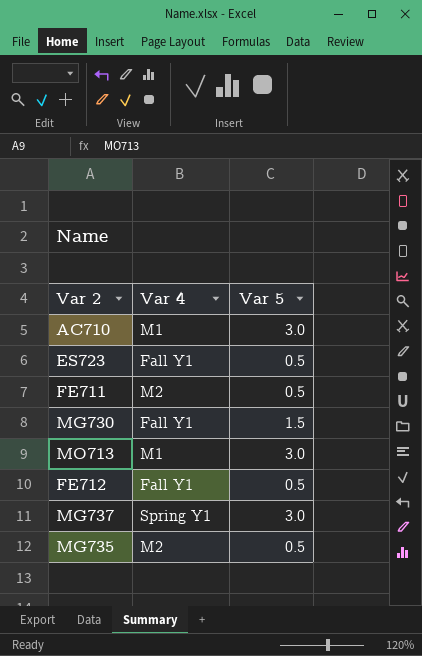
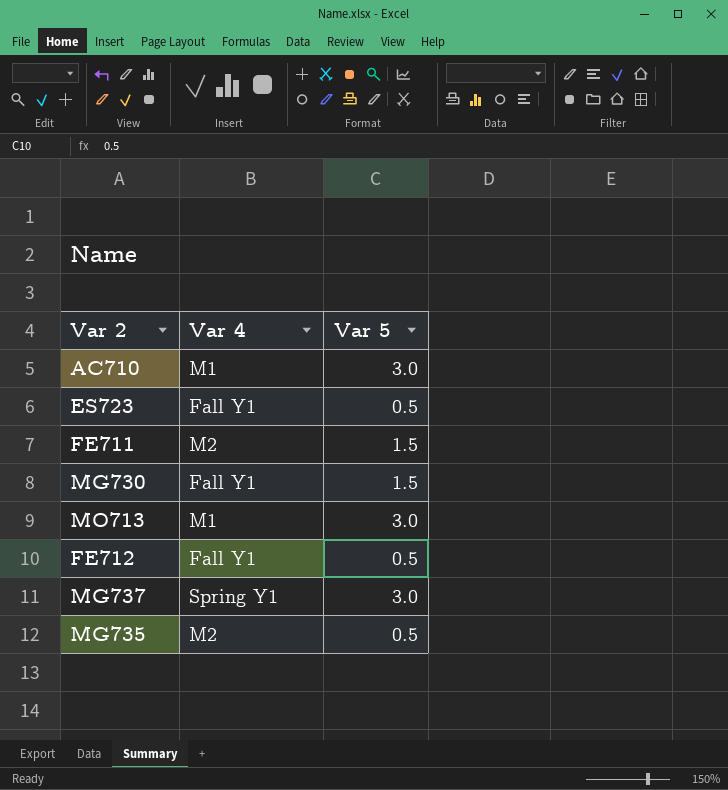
FE711 | Var 5: 0.5 -> 1.5

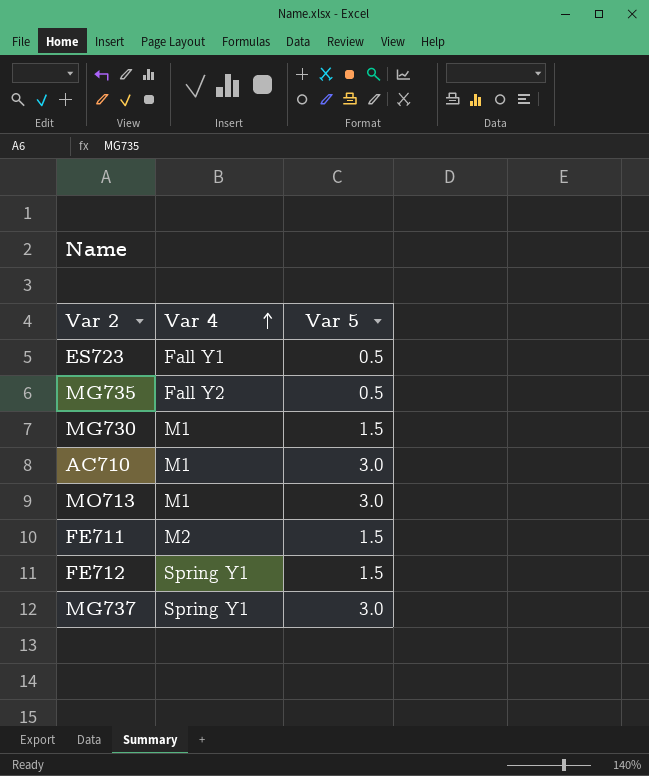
row order: none -> Var 4 ascending
MG735 | Var 4: M2 -> Fall Y2
MG730 | Var 4: Fall Y1 -> M1
FE712 | Var 4: Fall Y1 -> Spring Y1
FE712 | Var 5: 0.5 -> 1.5

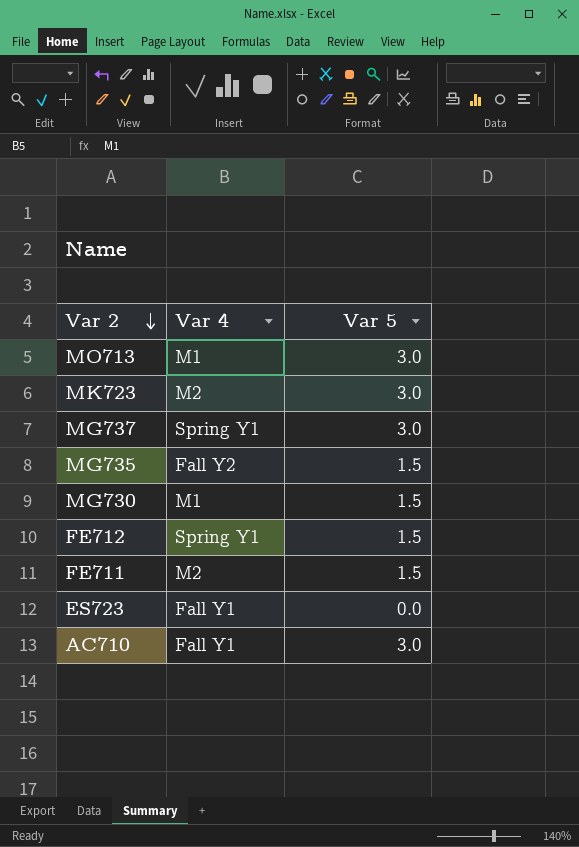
row order: Var 4 ascending -> Var 2 descending
row MK723: none -> M2 | 3.0
MG735 | Var 5: 0.5 -> 1.5
ES723 | Var 5: 0.5 -> 0.0
AC710 | Var 4: M1 -> Fall Y1

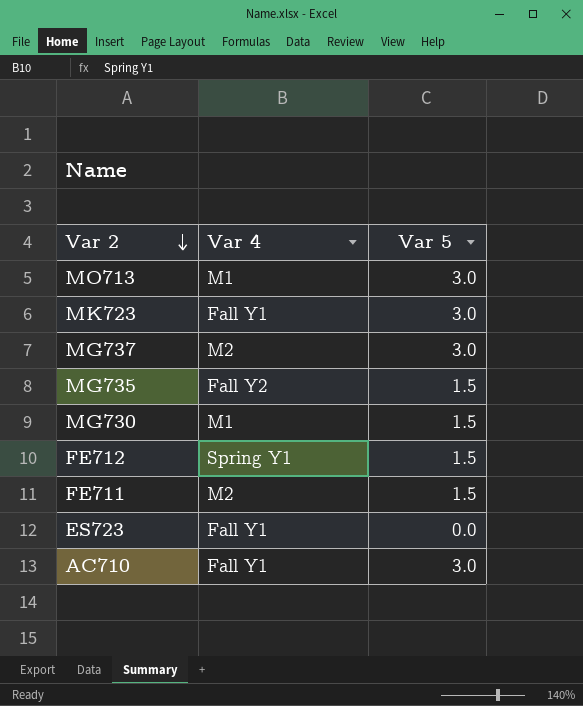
MK723 | Var 4: M2 -> Fall Y1
MG737 | Var 4: Spring Y1 -> M2

